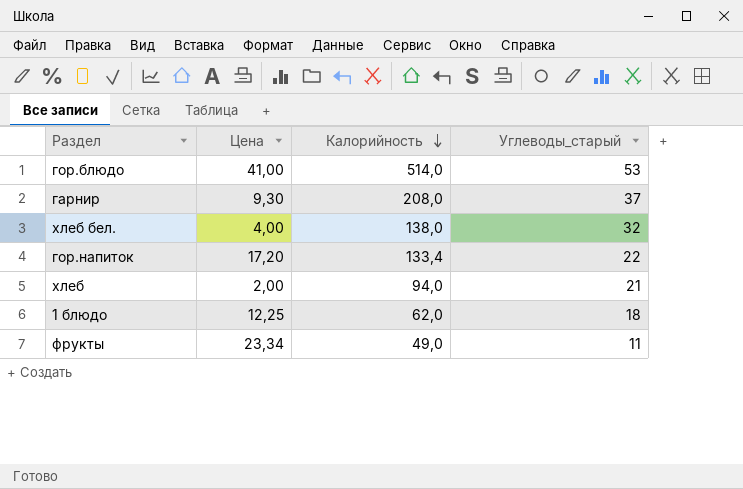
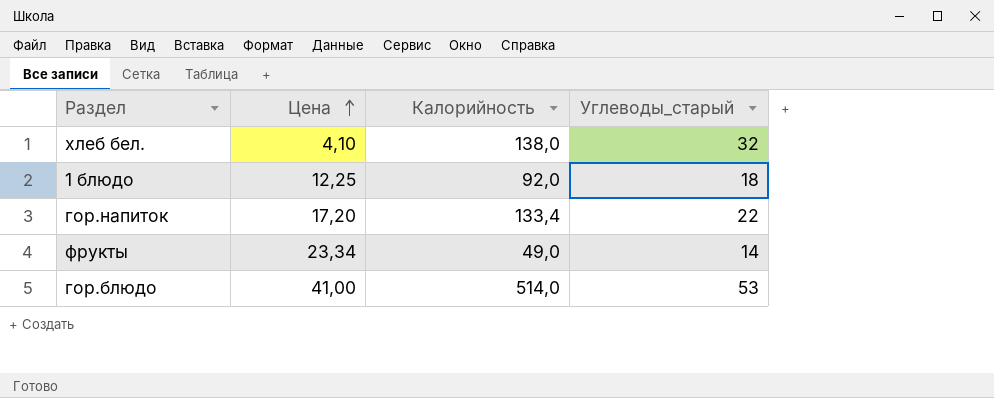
row order: Калорийность descending -> Цена ascending
row гарнир: 9,30 | 208,0 | 37 -> none
row хлеб: 2,00 | 94,0 | 21 -> none
хлеб бел. | Цена: 4,00 -> 4,10
1 блюдо | Калорийность: 62,0 -> 92,0
фрукты | Углеводы_старый: 11 -> 14

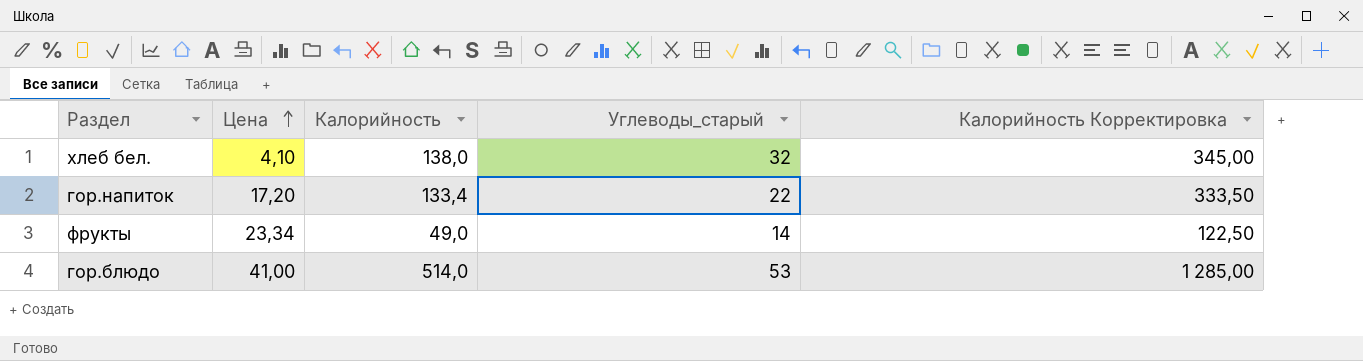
column Калорийность Корректировка | formula: none -> [Калорийность] * 2,5
row 1 блюдо: 12,25 | 92,0 | 18 -> none

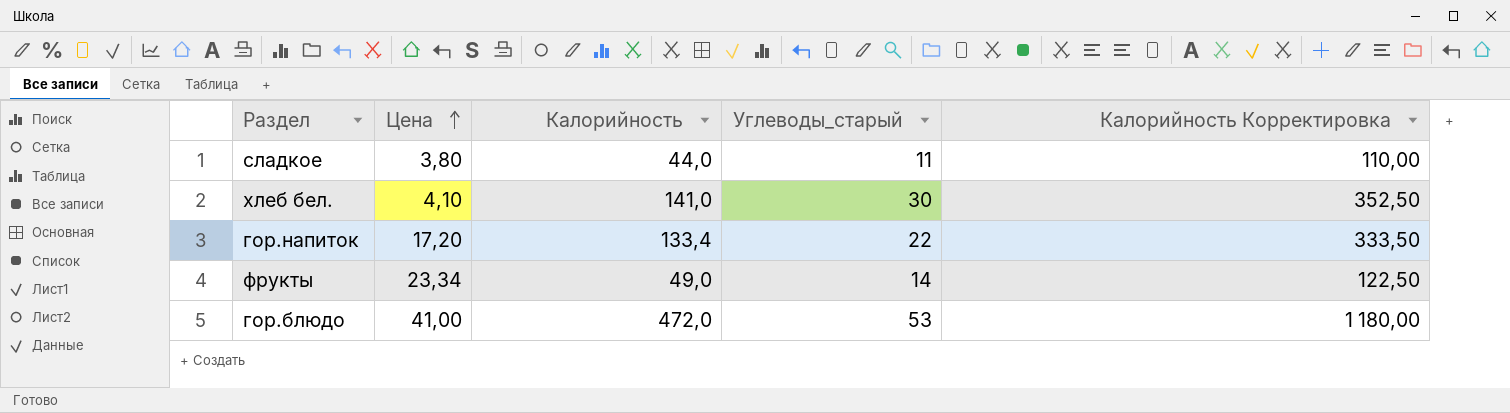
row сладкое: none -> 3,80 | 44,0 | 11 | 110,00
хлеб бел. | Калорийность: 138,0 -> 141,0
хлеб бел. | Углеводы_старый: 32 -> 30
хлеб бел. | Калорийность Корректировка: 345,00 -> 352,50
гор.блюдо | Калорийность: 514,0 -> 472,0
гор.блюдо | Калорийность Корректировка: 1 285,00 -> 1 180,00

